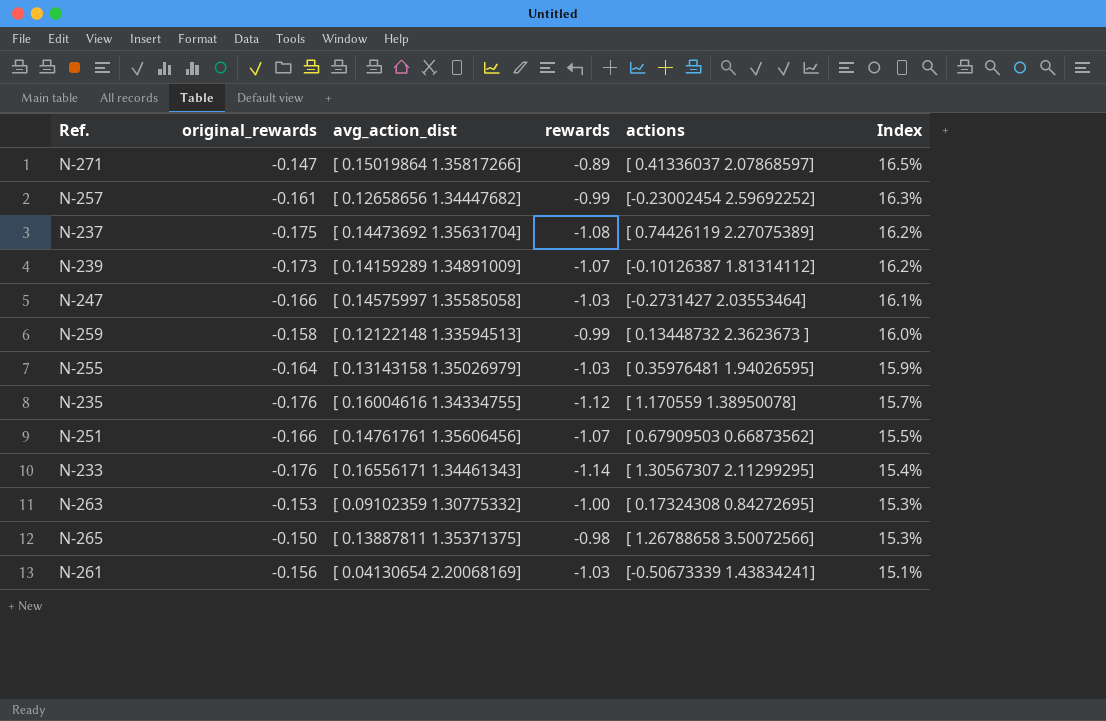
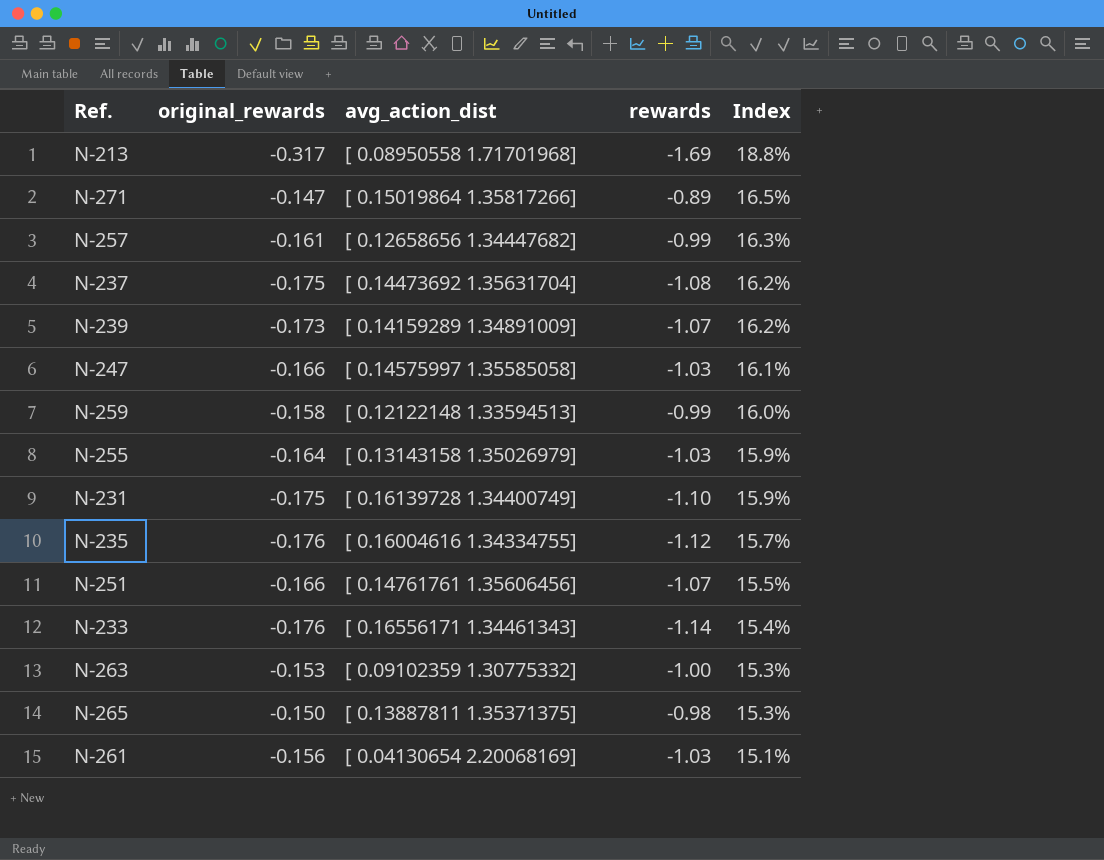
column actions | position: 5 -> none
row N-213: none -> -0.317 | [ 0.08950558 1.71701968] | -1.69 | 18.8%
row N-231: none -> -0.175 | [ 0.16139728 1.34400749] | -1.10 | 15.9%

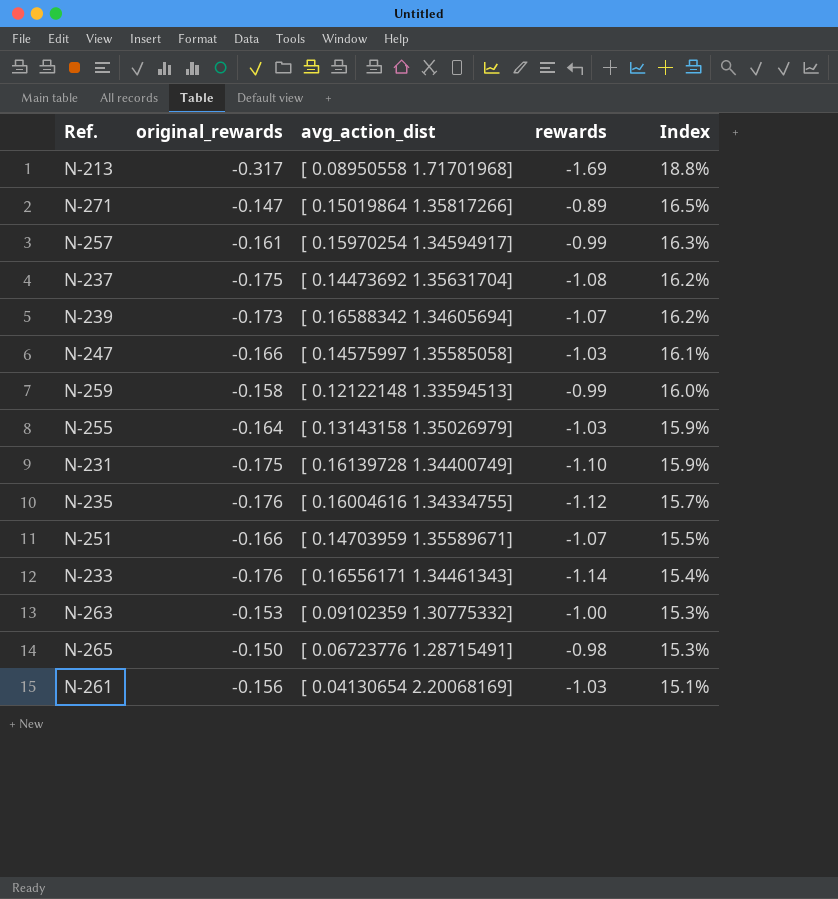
N-257 | avg_action_dist: [ 0.12658656 1.34447682] -> [ 0.15970254 1.34594917]
N-239 | avg_action_dist: [ 0.14159289 1.34891009] -> [ 0.16588342 1.34605694]
N-251 | avg_action_dist: [ 0.14761761 1.35606456] -> [ 0.14703959 1.35589671]
N-265 | avg_action_dist: [ 0.13887811 1.35371375] -> [ 0.06723776 1.28715491]

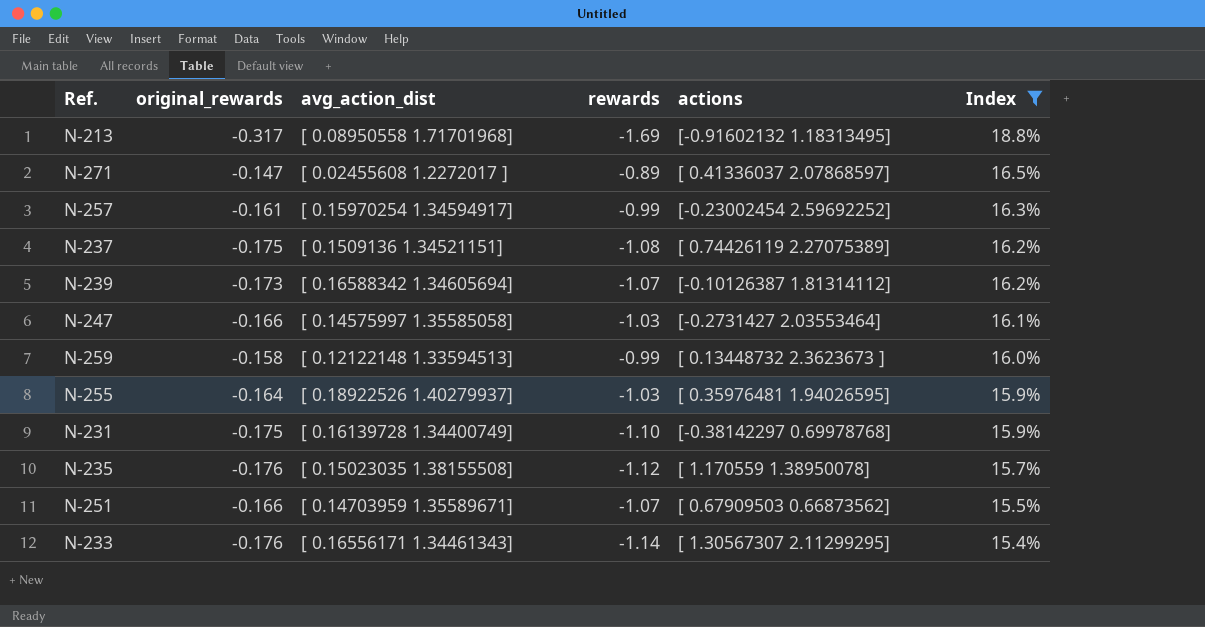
filter: none -> Index >= 15.4%
column actions | position: none -> 5
N-271 | avg_action_dist: [ 0.15019864 1.35817266] -> [ 0.02455608 1.2272017 ]
N-237 | avg_action_dist: [ 0.14473692 1.35631704] -> [ 0.1509136 1.34521151]
N-255 | avg_action_dist: [ 0.13143158 1.35026979] -> [ 0.18922526 1.40279937]
N-235 | avg_action_dist: [ 0.16004616 1.34334755] -> [ 0.15023035 1.38155508]

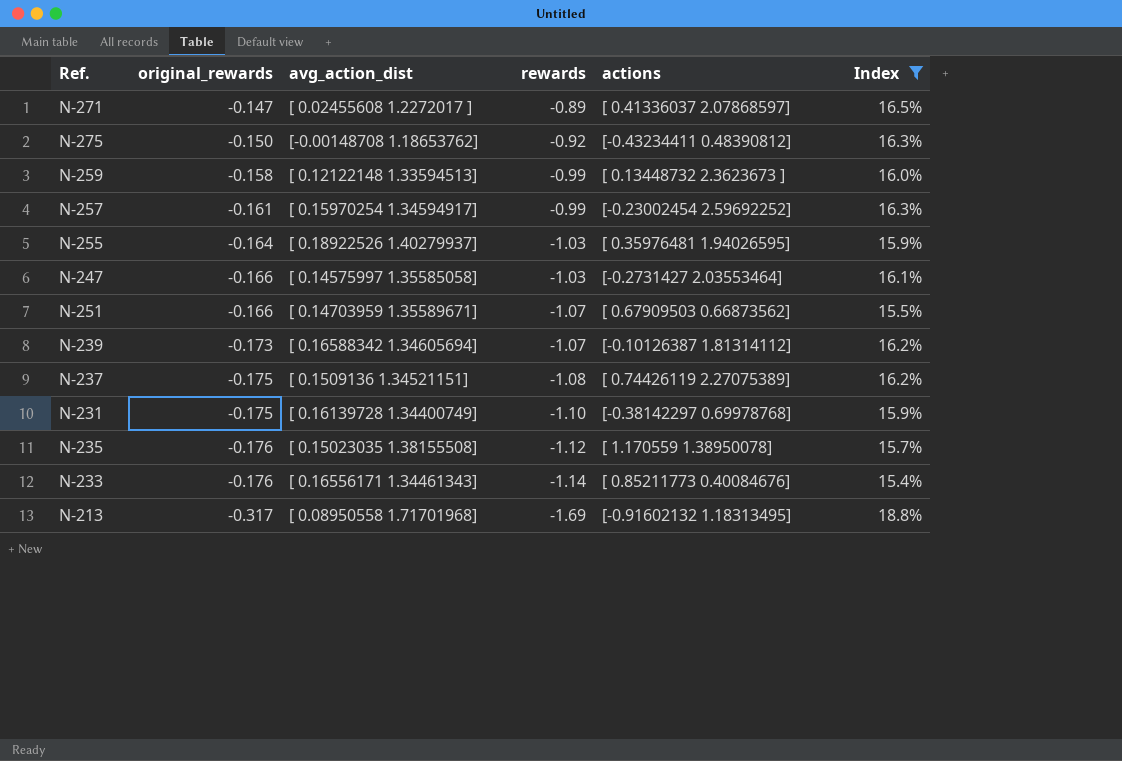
row order: Index descending -> original_rewards descending
row N-275: none -> -0.150 | [-0.00148708 1.18653762] | -0.92 | [-0.43234411 0.48390812] | 16.3%
N-233 | actions: [ 1.30567307 2.11299295] -> [ 0.85211773 0.40084676]

